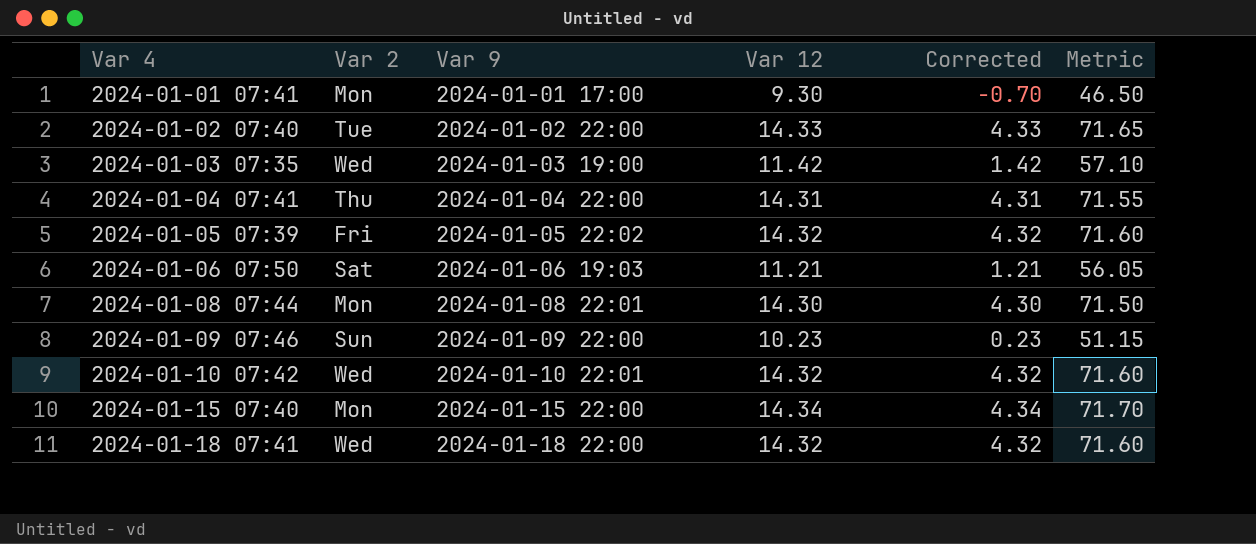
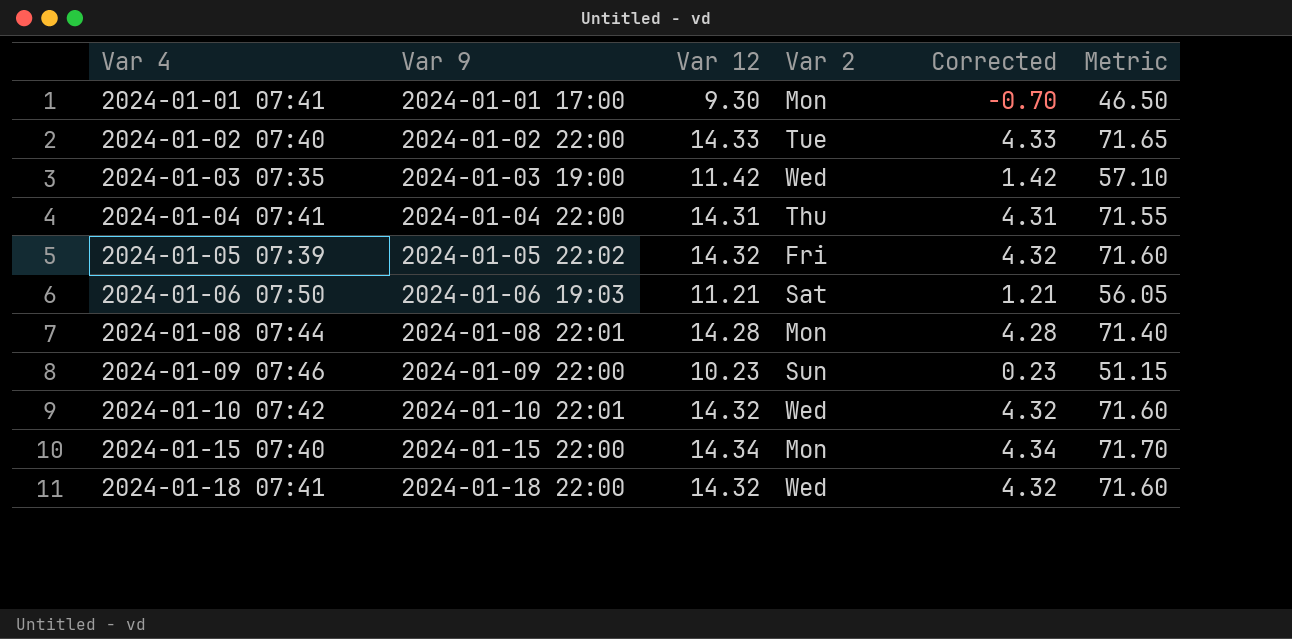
column Var 2 | position: 2 -> 4
2024-01-08 07:44 | Var 12: 14.30 -> 14.28
2024-01-08 07:44 | Corrected: 4.30 -> 4.28
2024-01-08 07:44 | Metric: 71.50 -> 71.40

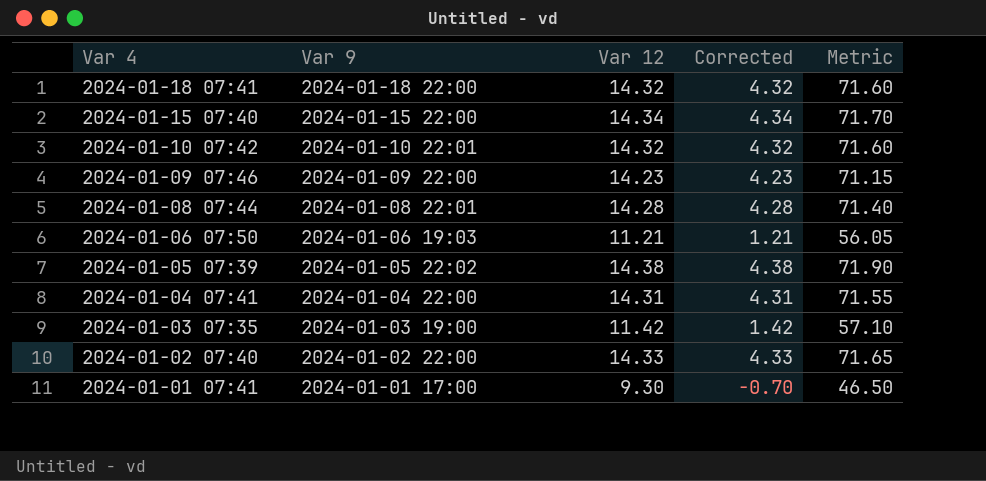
row order: Var 4 ascending -> Var 4 descending
column Var 2 | position: 4 -> none
2024-01-09 07:46 | Var 12: 10.23 -> 14.23
2024-01-09 07:46 | Corrected: 0.23 -> 4.23
2024-01-09 07:46 | Metric: 51.15 -> 71.15
2024-01-05 07:39 | Var 12: 14.32 -> 14.38
2024-01-05 07:39 | Corrected: 4.32 -> 4.38
2024-01-05 07:39 | Metric: 71.60 -> 71.90

